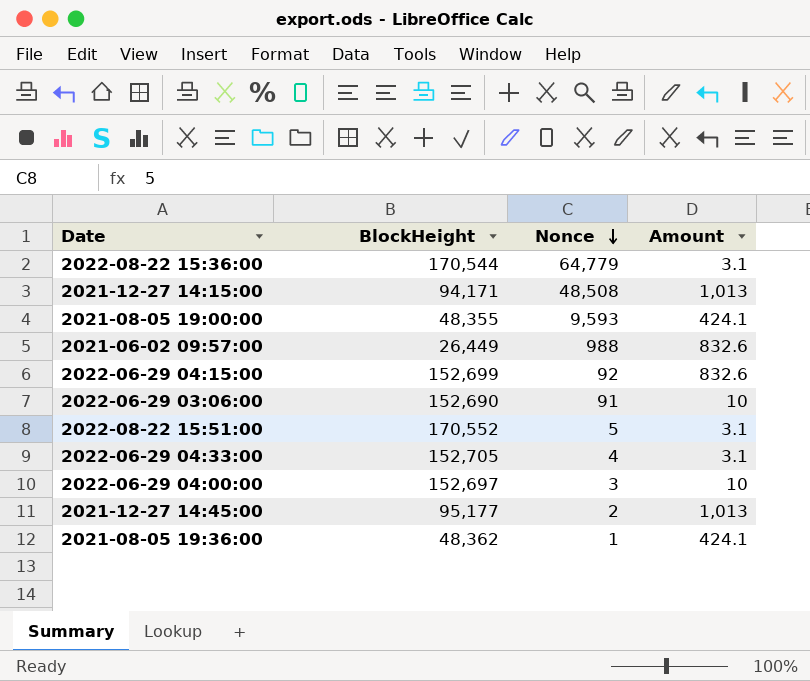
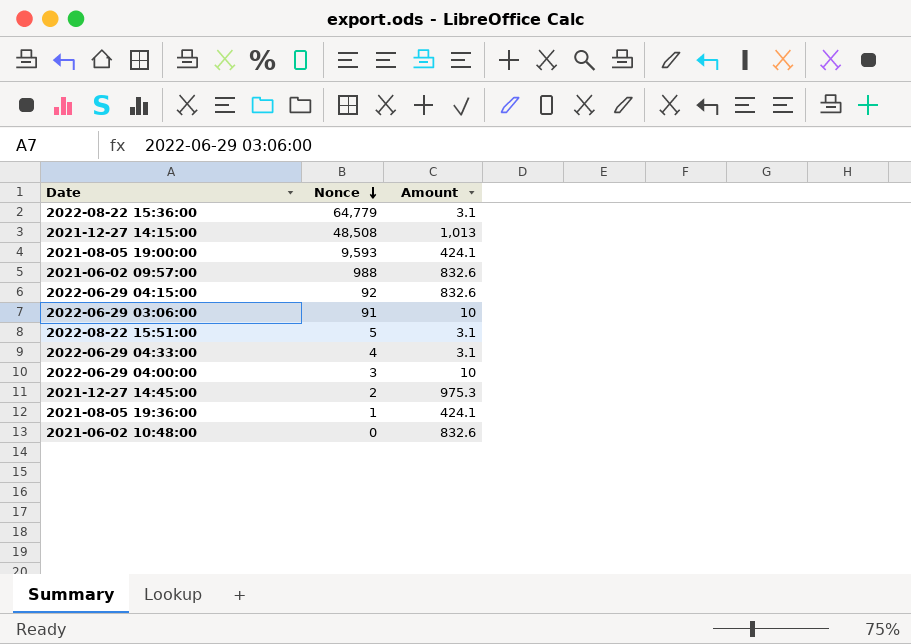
column BlockHeight | position: 2 -> none
2021-12-27 14:45:00 | Amount: 1,013 -> 975.3
row 2021-06-02 10:48:00: none -> 0 | 832.6

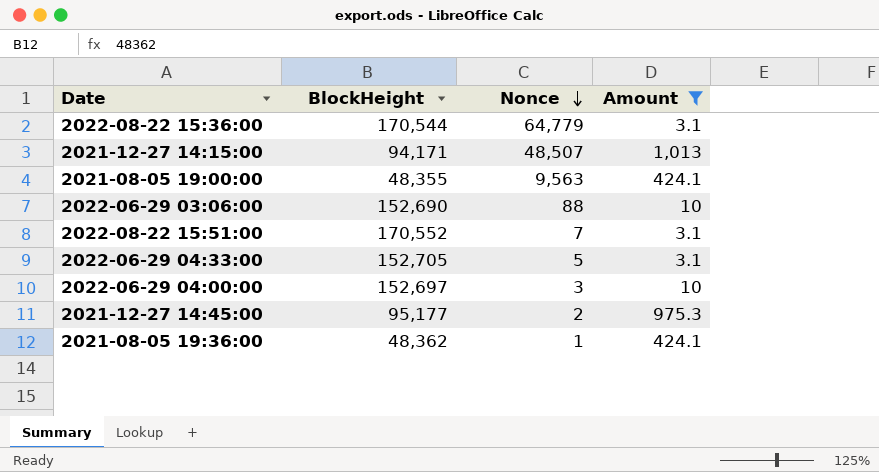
filter: none -> Amount != 832.6
column BlockHeight | position: none -> 2
2021-12-27 14:15:00 | Nonce: 48,508 -> 48,507
2021-08-05 19:00:00 | Nonce: 9,593 -> 9,563
2022-06-29 03:06:00 | Nonce: 91 -> 88
2022-08-22 15:51:00 | Nonce: 5 -> 7
2022-06-29 04:33:00 | Nonce: 4 -> 5

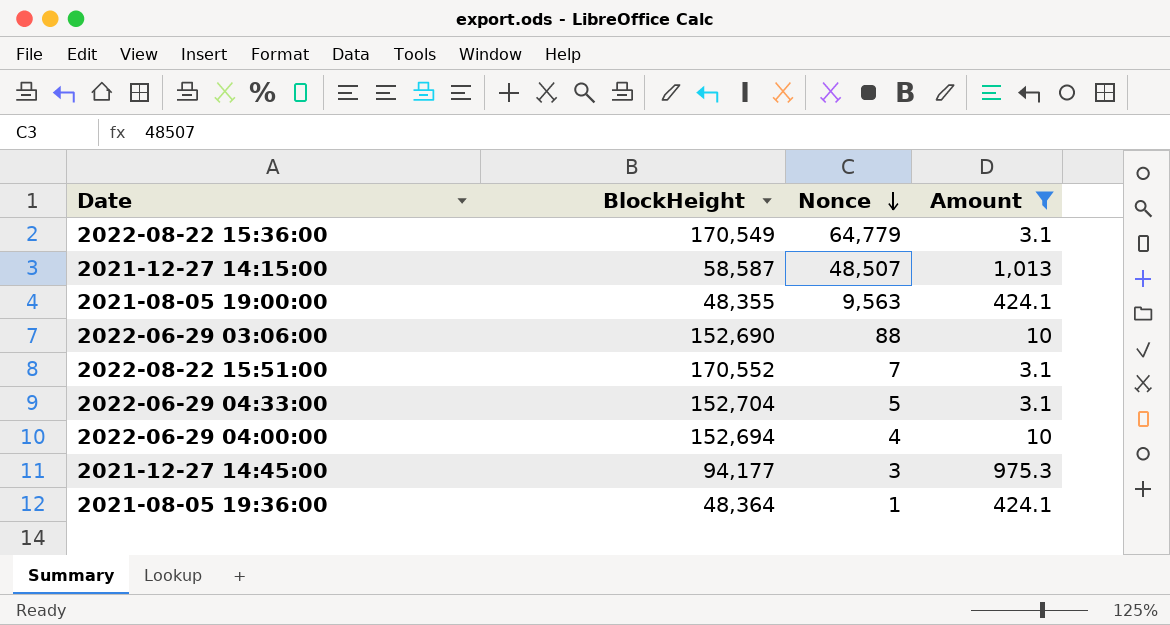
2022-08-22 15:36:00 | BlockHeight: 170,544 -> 170,549
2021-12-27 14:15:00 | BlockHeight: 94,171 -> 58,587
2022-06-29 04:33:00 | BlockHeight: 152,705 -> 152,704
2022-06-29 04:00:00 | BlockHeight: 152,697 -> 152,694
2022-06-29 04:00:00 | Nonce: 3 -> 4
2021-12-27 14:45:00 | BlockHeight: 95,177 -> 94,177
2021-12-27 14:45:00 | Nonce: 2 -> 3
2021-08-05 19:36:00 | BlockHeight: 48,362 -> 48,364

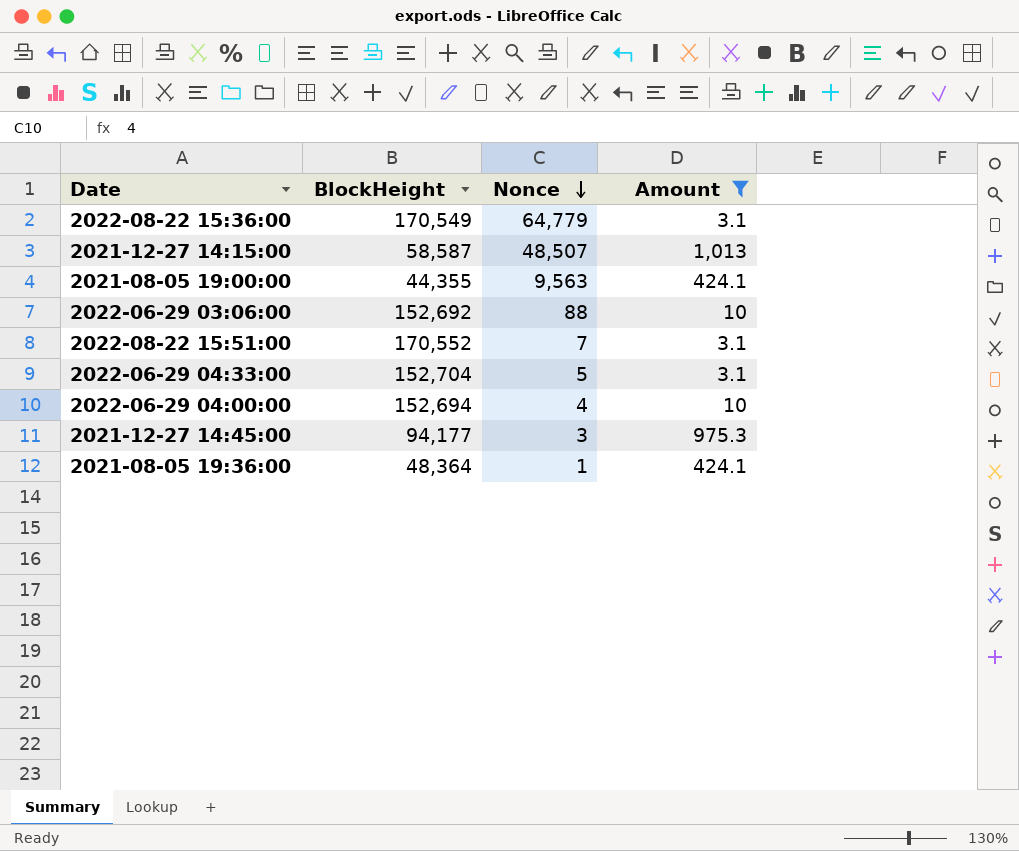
2021-08-05 19:00:00 | BlockHeight: 48,355 -> 44,355
2022-06-29 03:06:00 | BlockHeight: 152,690 -> 152,692

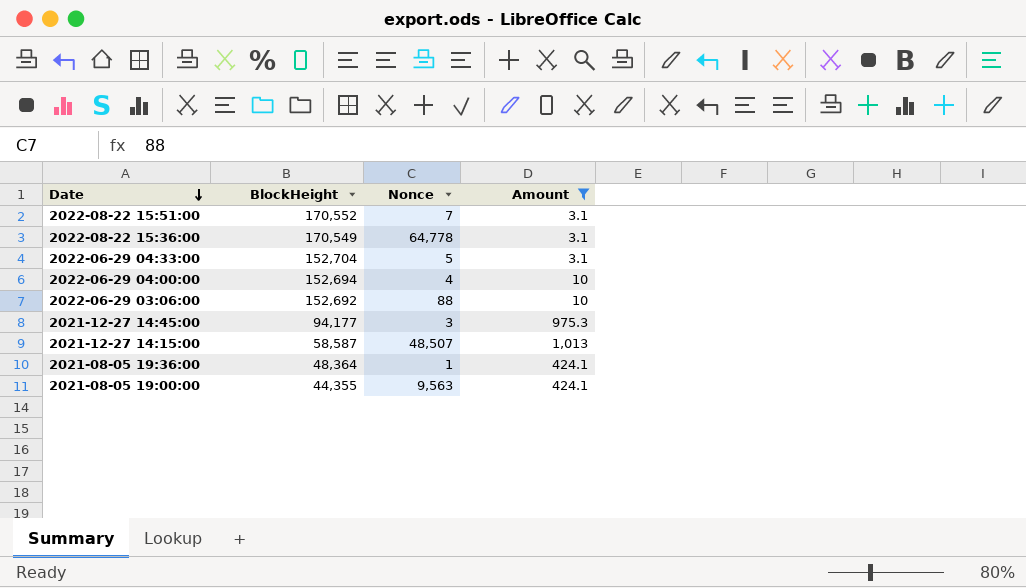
row order: Nonce descending -> Date descending
2022-08-22 15:36:00 | Nonce: 64,779 -> 64,778

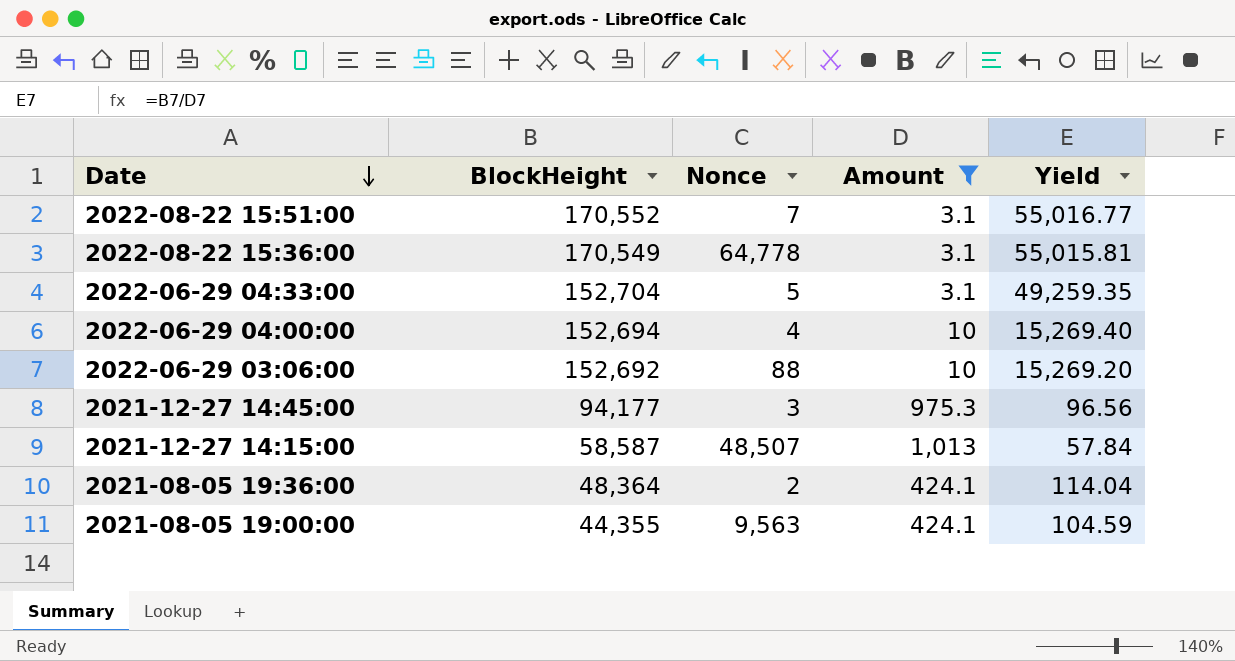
column Yield | formula: none -> [BlockHeight] / [Amount]
2021-08-05 19:36:00 | Nonce: 1 -> 2

